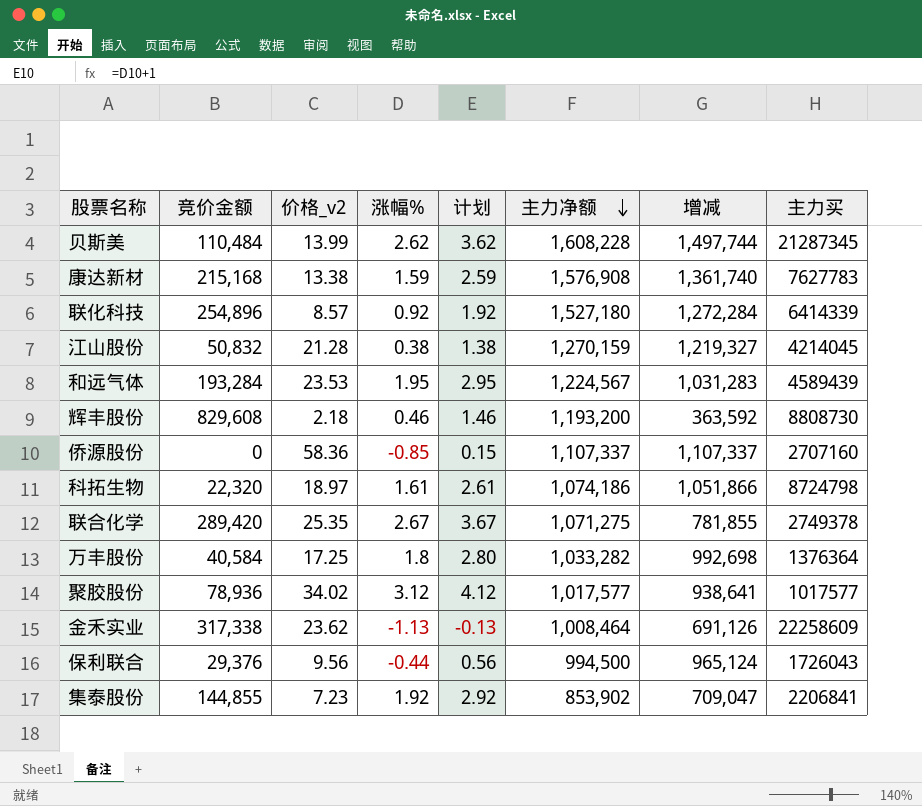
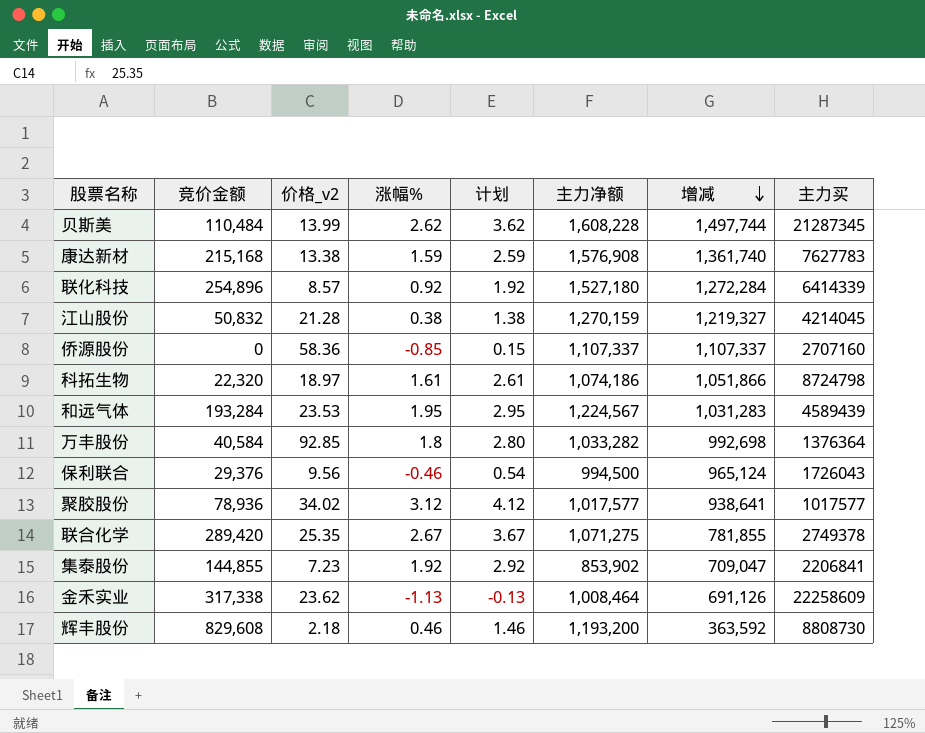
row order: 主力净额 descending -> 增减 descending
万丰股份 | 价格_v2: 17.25 -> 92.85
保利联合 | 涨幅%: -0.44 -> -0.46
保利联合 | 计划: 0.56 -> 0.54

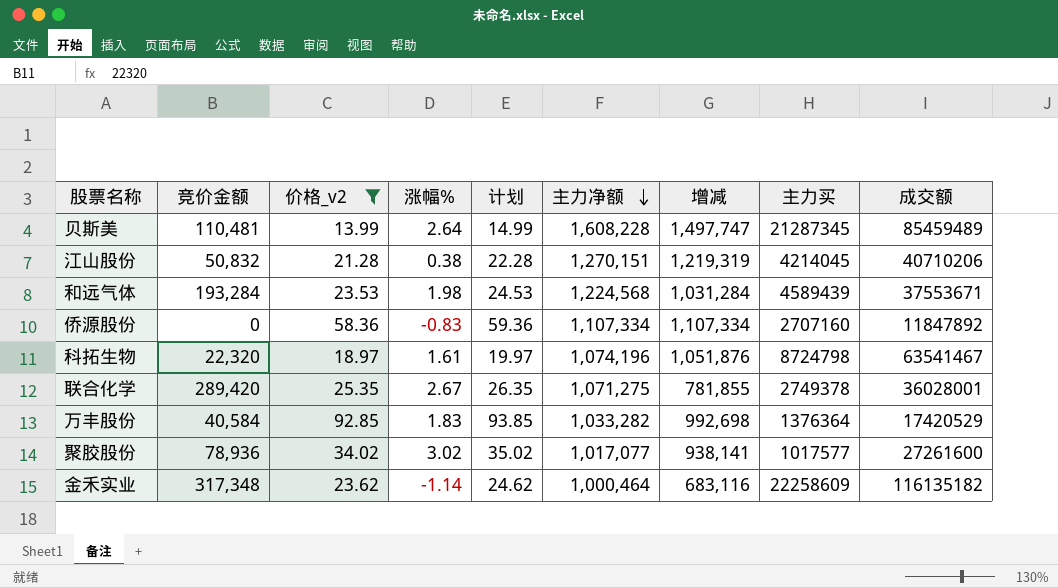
filter: none -> 价格_v2 >= 13.99
row order: 增减 descending -> 主力净额 descending
column 计划 | formula: [涨幅%] + 1 -> [价格_v2] + 1
column 成交额 | position: none -> 9
贝斯美 | 竞价金额: 110,484 -> 110,481
贝斯美 | 涨幅%: 2.62 -> 2.64
贝斯美 | 增减: 1,497,744 -> 1,497,747
江山股份 | 主力净额: 1,270,159 -> 1,270,151
江山股份 | 增减: 1,219,327 -> 1,219,319
和远气体 | 涨幅%: 1.95 -> 1.98
和远气体 | 主力净额: 1,224,567 -> 1,224,568
和远气体 | 增减: 1,031,283 -> 1,031,284
侨源股份 | 涨幅%: -0.85 -> -0.83
侨源股份 | 主力净额: 1,107,337 -> 1,107,334
侨源股份 | 增减: 1,107,337 -> 1,107,334
科拓生物 | 主力净额: 1,074,186 -> 1,074,196
科拓生物 | 增减: 1,051,866 -> 1,051,876
万丰股份 | 涨幅%: 1.8 -> 1.83
聚胶股份 | 涨幅%: 3.12 -> 3.02
聚胶股份 | 主力净额: 1,017,577 -> 1,017,077
聚胶股份 | 增减: 938,641 -> 938,141
金禾实业 | 竞价金额: 317,338 -> 317,348
金禾实业 | 涨幅%: -1.13 -> -1.14
金禾实业 | 主力净额: 1,008,464 -> 1,000,464
金禾实业 | 增减: 691,126 -> 683,116

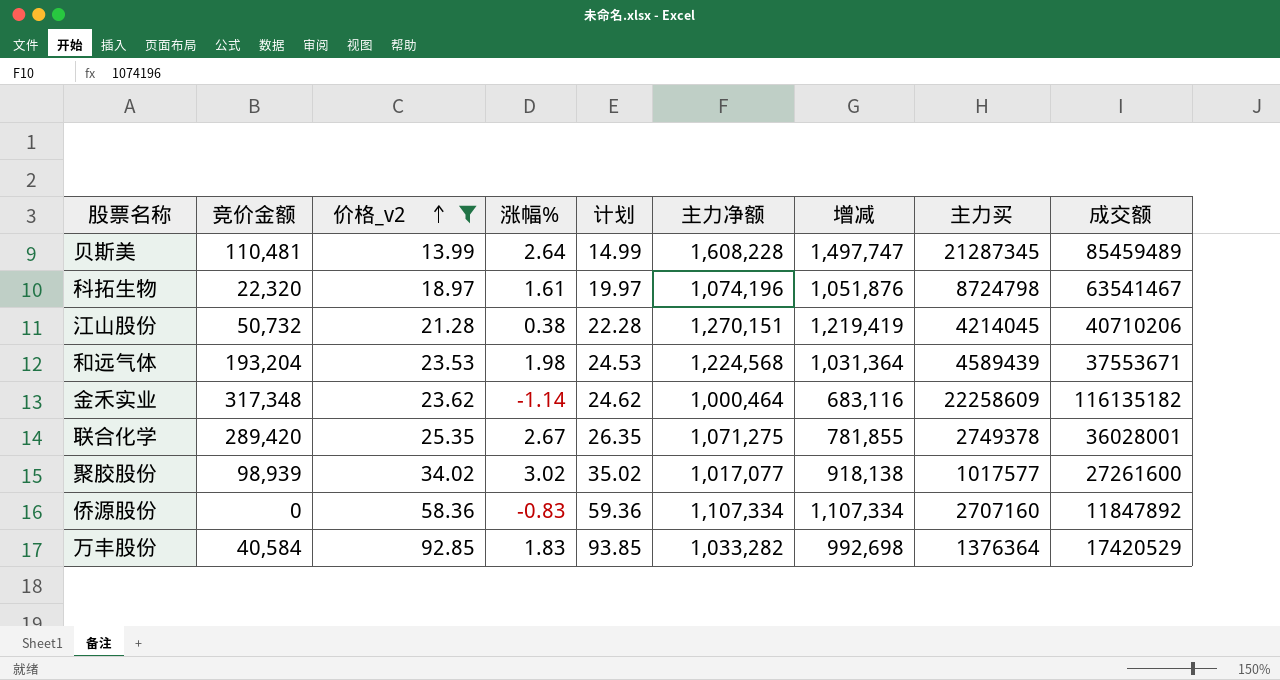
row order: 主力净额 descending -> 价格_v2 ascending
江山股份 | 竞价金额: 50,832 -> 50,732
江山股份 | 增减: 1,219,319 -> 1,219,419
和远气体 | 竞价金额: 193,284 -> 193,204
和远气体 | 增减: 1,031,284 -> 1,031,364
聚胶股份 | 竞价金额: 78,936 -> 98,939
聚胶股份 | 增减: 938,141 -> 918,138

